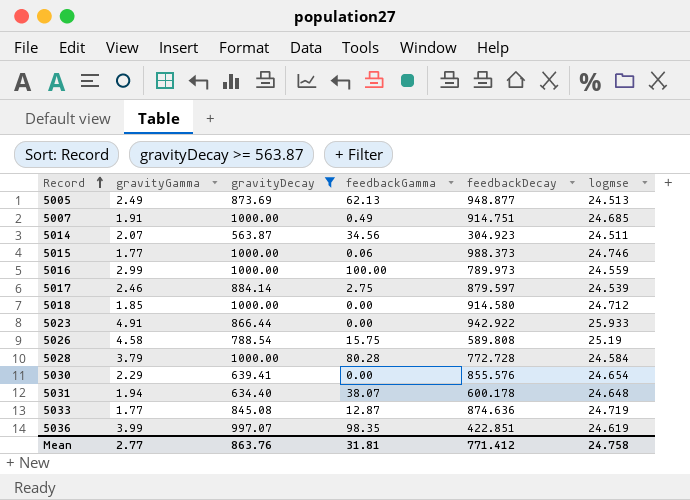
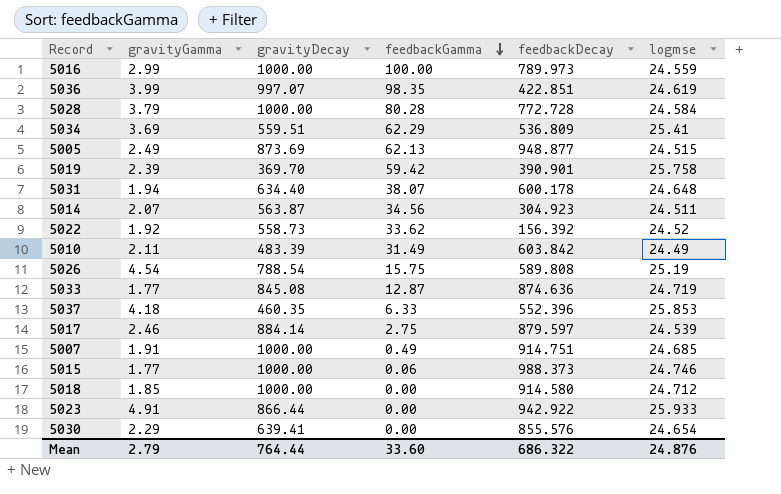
filter: gravityDecay >= 563.87 -> none
row order: Record ascending -> feedbackGamma descending
5005 | logmse: 24.513 -> 24.515
5026 | gravityGamma: 4.58 -> 4.54
Mean | gravityGamma: 2.77 -> 2.79
Mean | gravityDecay: 863.76 -> 764.44
Mean | feedbackGamma: 31.81 -> 33.60
Mean | feedbackDecay: 771.412 -> 686.322
Mean | logmse: 24.758 -> 24.876

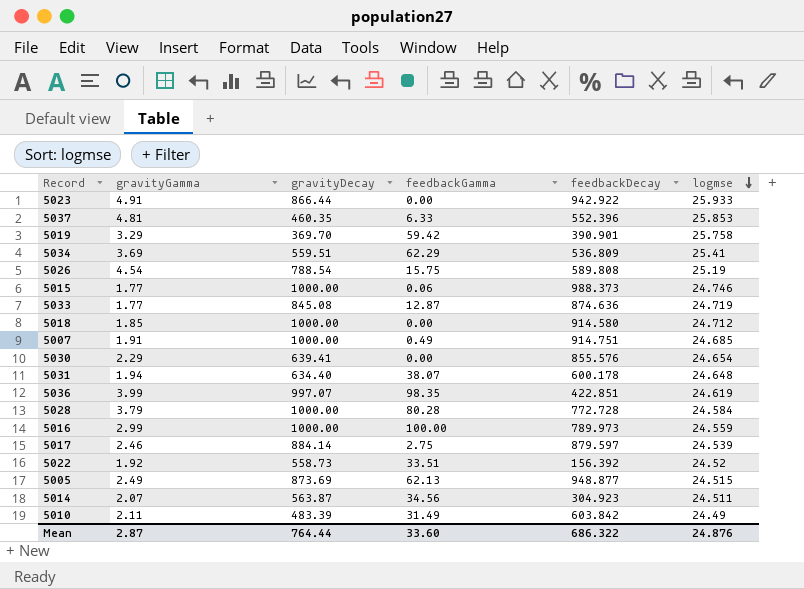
row order: feedbackGamma descending -> logmse descending
5037 | gravityGamma: 4.18 -> 4.81
5019 | gravityGamma: 2.39 -> 3.29
5022 | feedbackGamma: 33.62 -> 33.51
Mean | gravityGamma: 2.79 -> 2.87

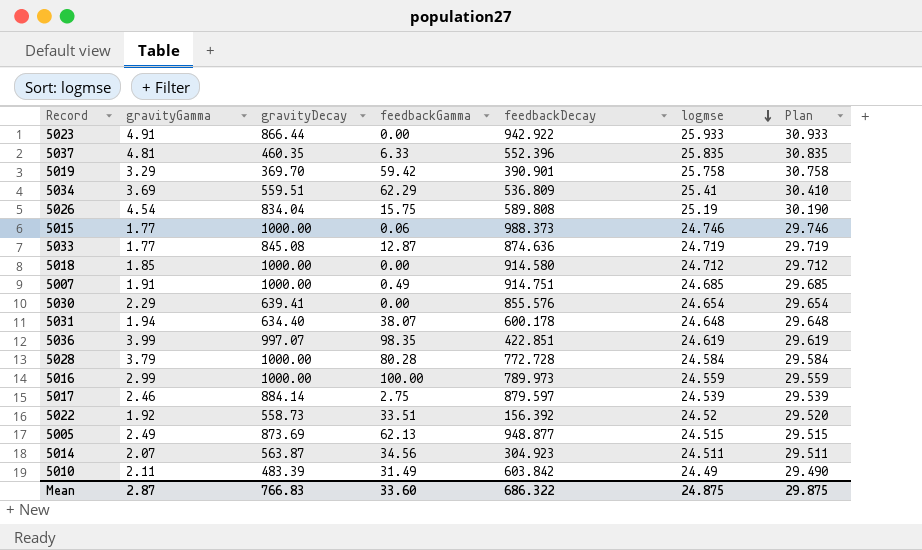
column Plan | formula: none -> [logmse] + 5
5037 | logmse: 25.853 -> 25.835
5026 | gravityDecay: 788.54 -> 834.04
Mean | gravityDecay: 764.44 -> 766.83
Mean | logmse: 24.876 -> 24.875

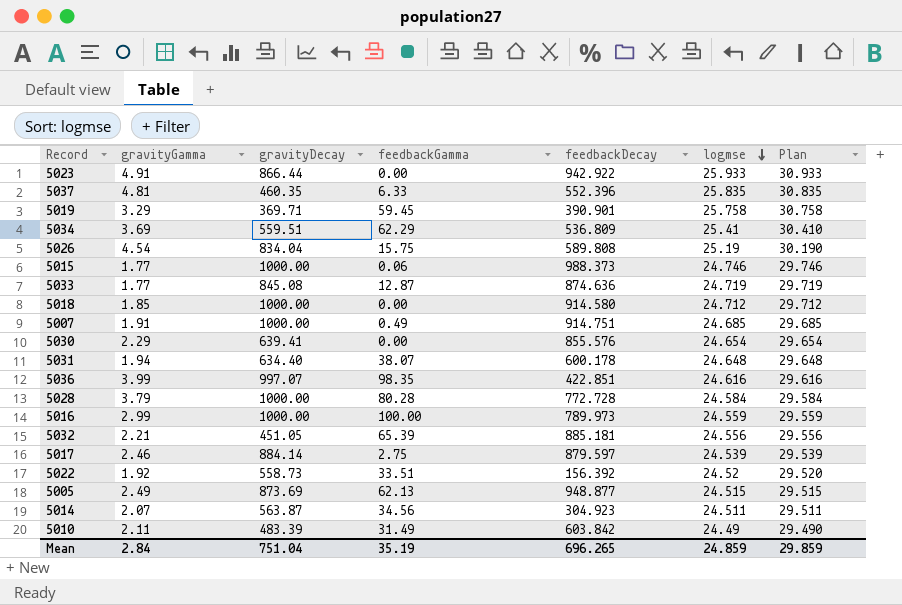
5019 | gravityDecay: 369.70 -> 369.71
5019 | feedbackGamma: 59.42 -> 59.45
5036 | logmse: 24.619 -> 24.616
5036 | Plan: 29.619 -> 29.616
row 5032: none -> 2.21 | 451.05 | 65.39 | 885.181 | 24.556 | 29.556
Mean | gravityGamma: 2.87 -> 2.84
Mean | gravityDecay: 766.83 -> 751.04
Mean | feedbackGamma: 33.60 -> 35.19
Mean | feedbackDecay: 686.322 -> 696.265
Mean | logmse: 24.875 -> 24.859
Mean | Plan: 29.875 -> 29.859

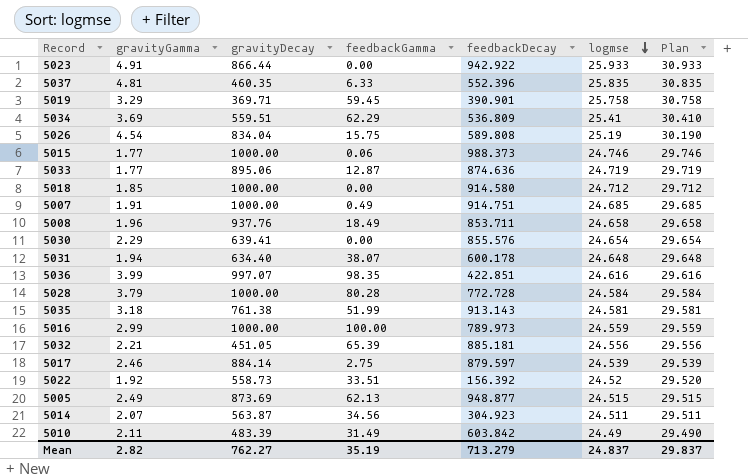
5033 | gravityDecay: 845.08 -> 895.06
row 5008: none -> 1.96 | 937.76 | 18.49 | 853.711 | 24.658 | 29.658
row 5035: none -> 3.18 | 761.38 | 51.99 | 913.143 | 24.581 | 29.581
Mean | gravityGamma: 2.84 -> 2.82
Mean | gravityDecay: 751.04 -> 762.27
Mean | feedbackDecay: 696.265 -> 713.279
Mean | logmse: 24.859 -> 24.837
Mean | Plan: 29.859 -> 29.837

